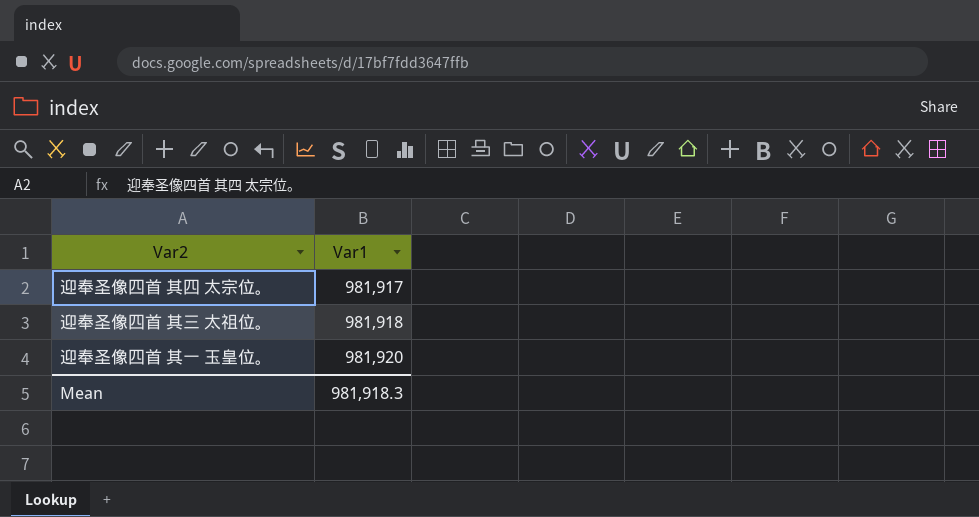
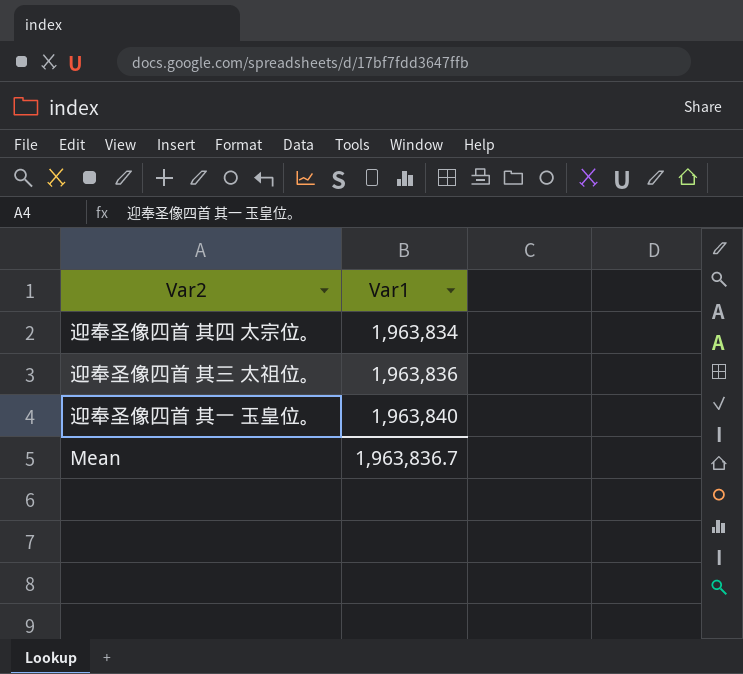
迎奉圣像四首 其四 太宗位。 | Var1: 981,917 -> 1,963,834
迎奉圣像四首 其三 太祖位。 | Var1: 981,918 -> 1,963,836
迎奉圣像四首 其一 玉皇位。 | Var1: 981,920 -> 1,963,840
Mean | Var1: 981,918.3 -> 1,963,836.7

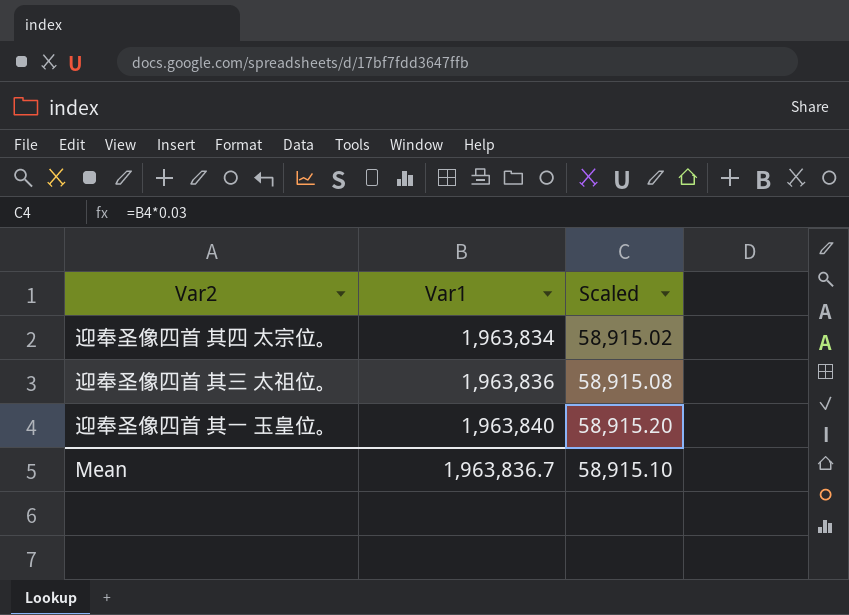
column Scaled | formula: none -> [Var1] * 0.03

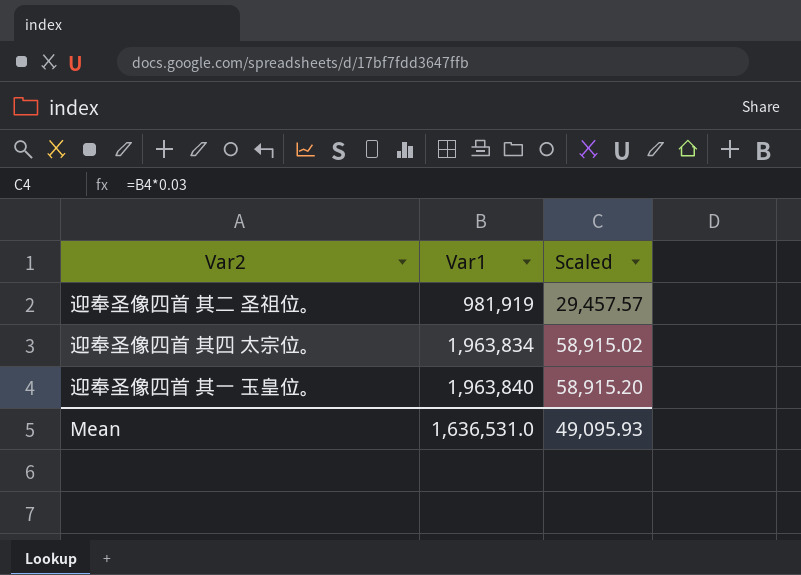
row 迎奉圣像四首 其三 太祖位。: 1,963,836 | 58,915.08 -> none
row 迎奉圣像四首 其二 圣祖位。: none -> 981,919 | 29,457.57
Mean | Var1: 1,963,836.7 -> 1,636,531.0
Mean | Scaled: 58,915.10 -> 49,095.93

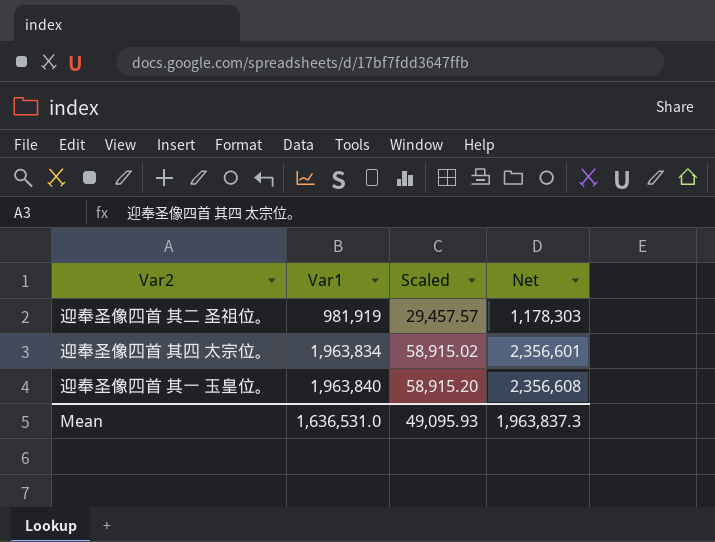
column Net | formula: none -> [Var1] * 1.2

